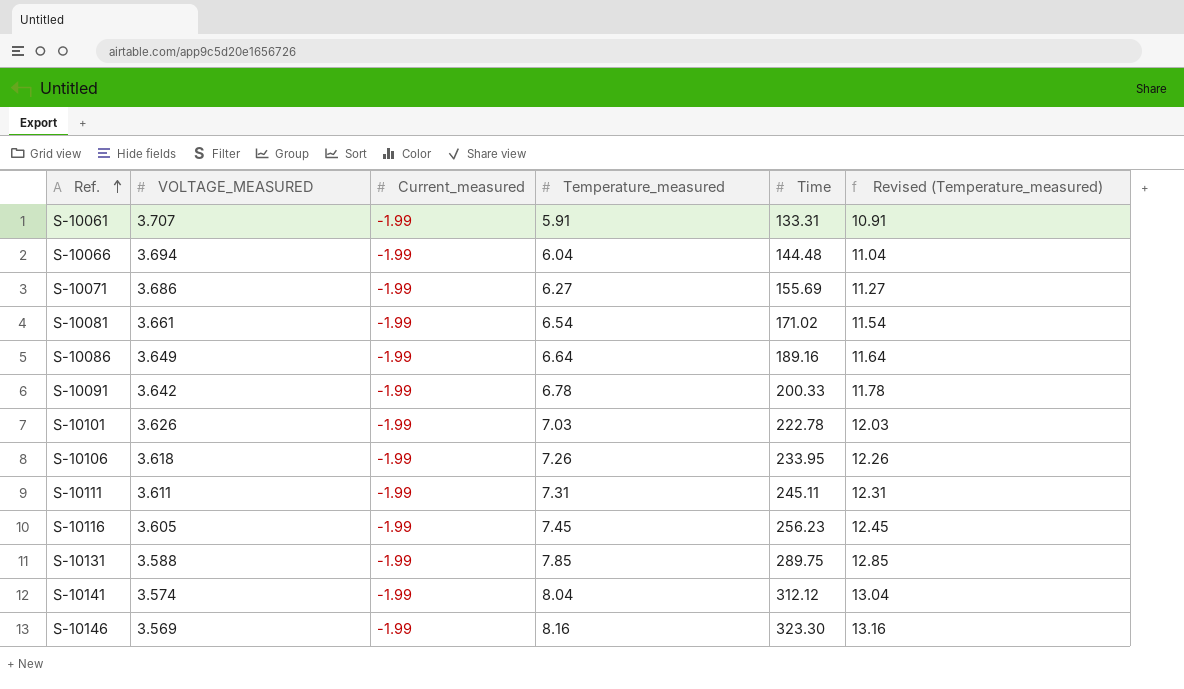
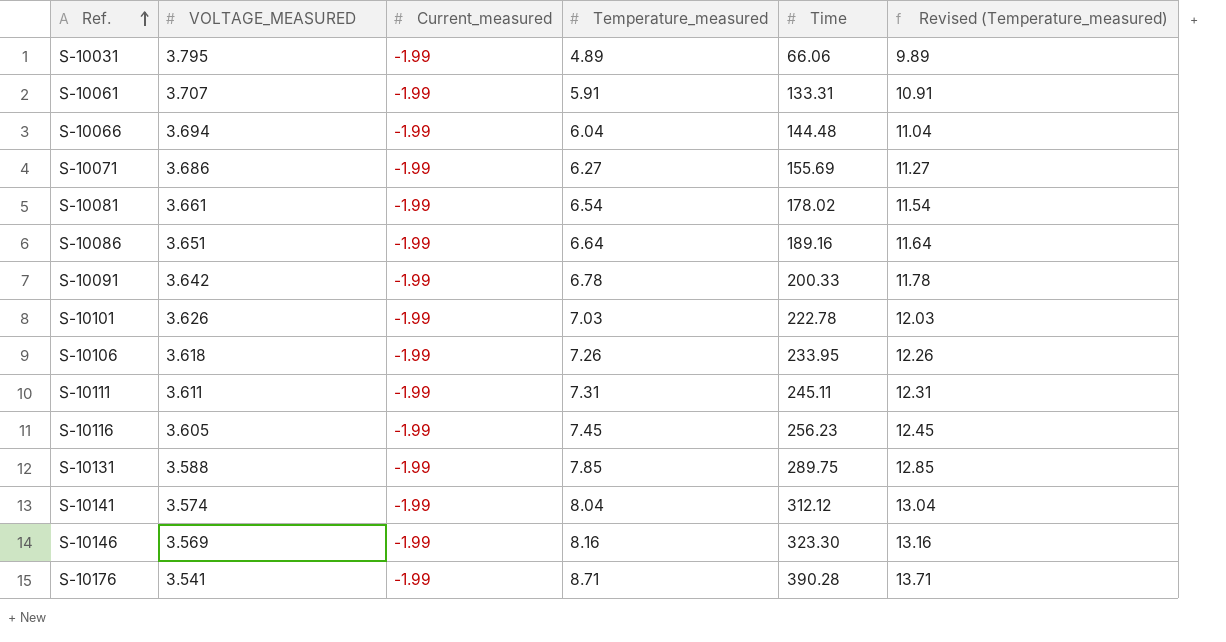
row S-10031: none -> 3.795 | -1.99 | 4.89 | 66.06 | 9.89
S-10081 | Time: 171.02 -> 178.02
S-10086 | VOLTAGE_MEASURED: 3.649 -> 3.651
row S-10176: none -> 3.541 | -1.99 | 8.71 | 390.28 | 13.71

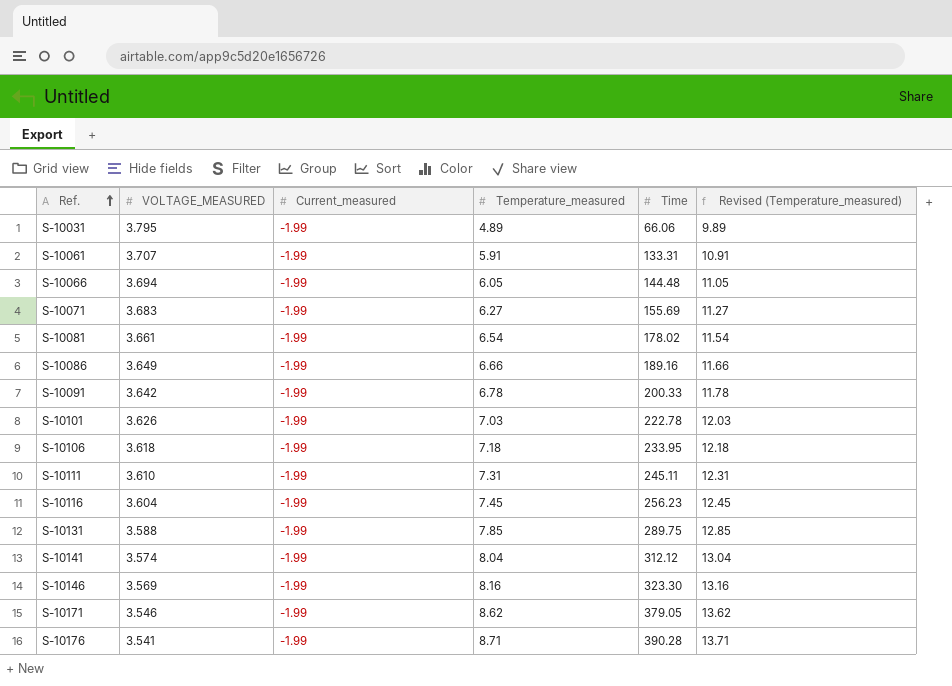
S-10066 | Temperature_measured: 6.04 -> 6.05
S-10066 | Revised (Temperature_measured): 11.04 -> 11.05
S-10071 | VOLTAGE_MEASURED: 3.686 -> 3.683
S-10086 | VOLTAGE_MEASURED: 3.651 -> 3.649
S-10086 | Temperature_measured: 6.64 -> 6.66
S-10086 | Revised (Temperature_measured): 11.64 -> 11.66
S-10106 | Temperature_measured: 7.26 -> 7.18
S-10106 | Revised (Temperature_measured): 12.26 -> 12.18
S-10111 | VOLTAGE_MEASURED: 3.611 -> 3.610
S-10116 | VOLTAGE_MEASURED: 3.605 -> 3.604
row S-10171: none -> 3.546 | -1.99 | 8.62 | 379.05 | 13.62

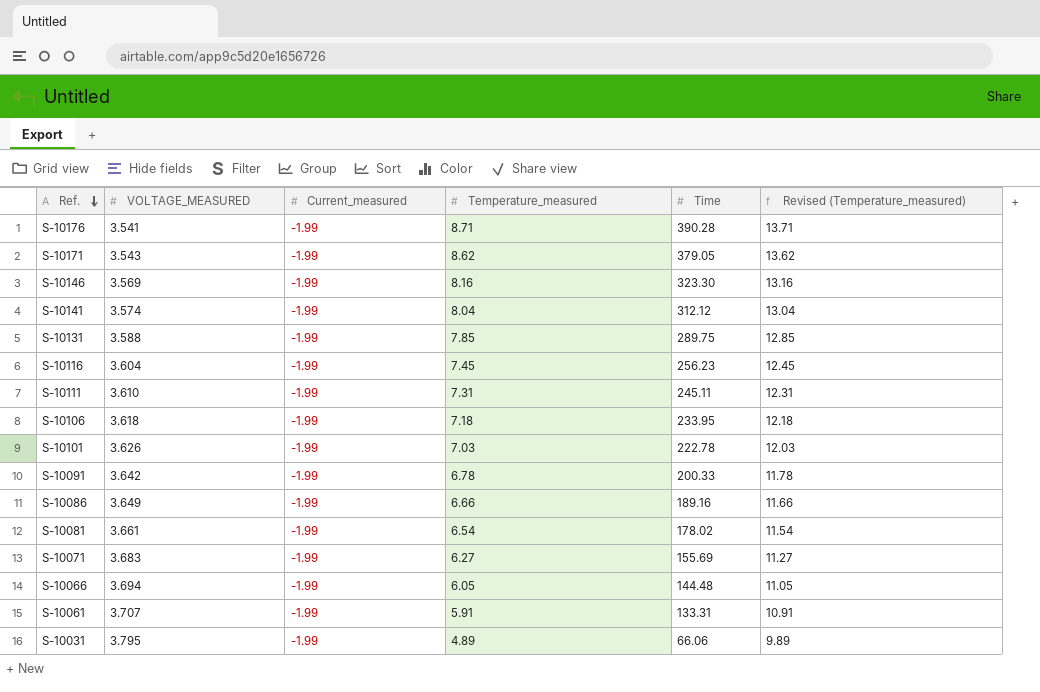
row order: Ref. ascending -> Ref. descending
S-10171 | VOLTAGE_MEASURED: 3.546 -> 3.543

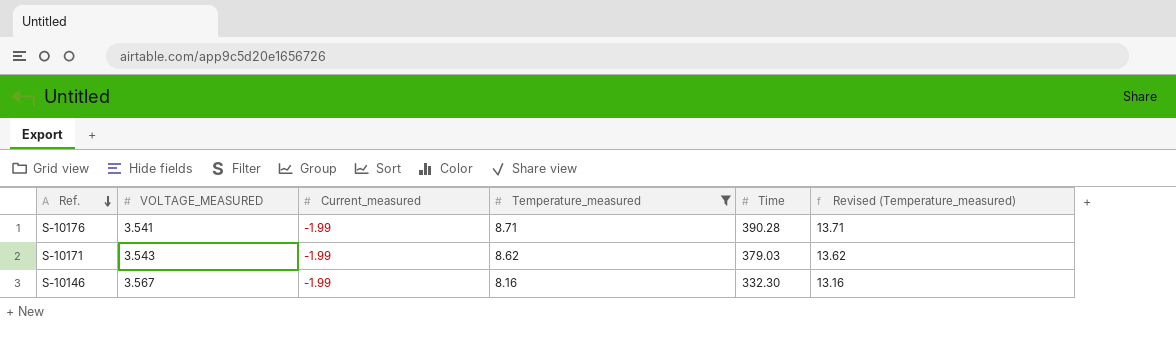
filter: none -> Temperature_measured >= 8.16
S-10171 | Time: 379.05 -> 379.03
S-10146 | VOLTAGE_MEASURED: 3.569 -> 3.567
S-10146 | Time: 323.30 -> 332.30

